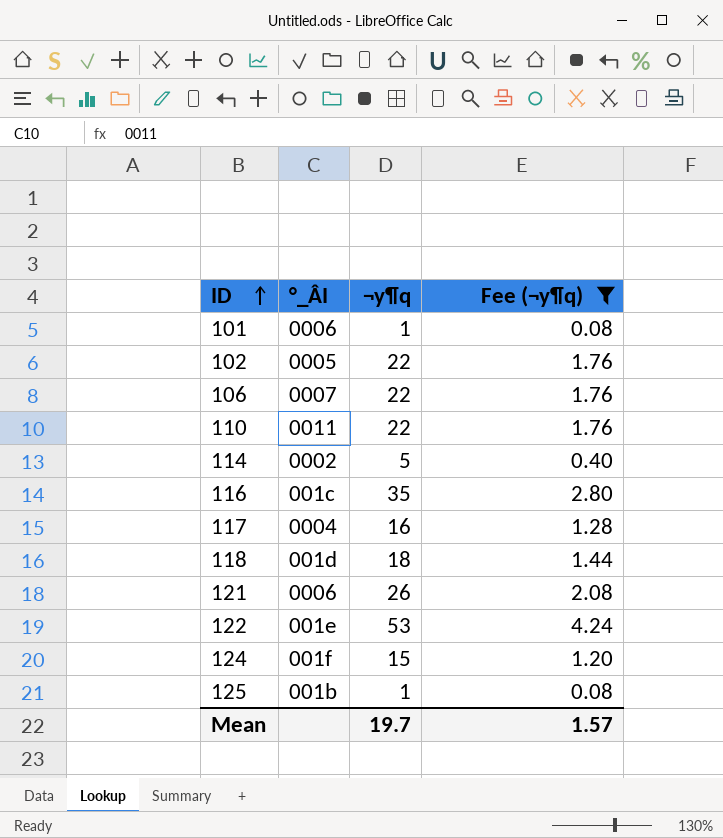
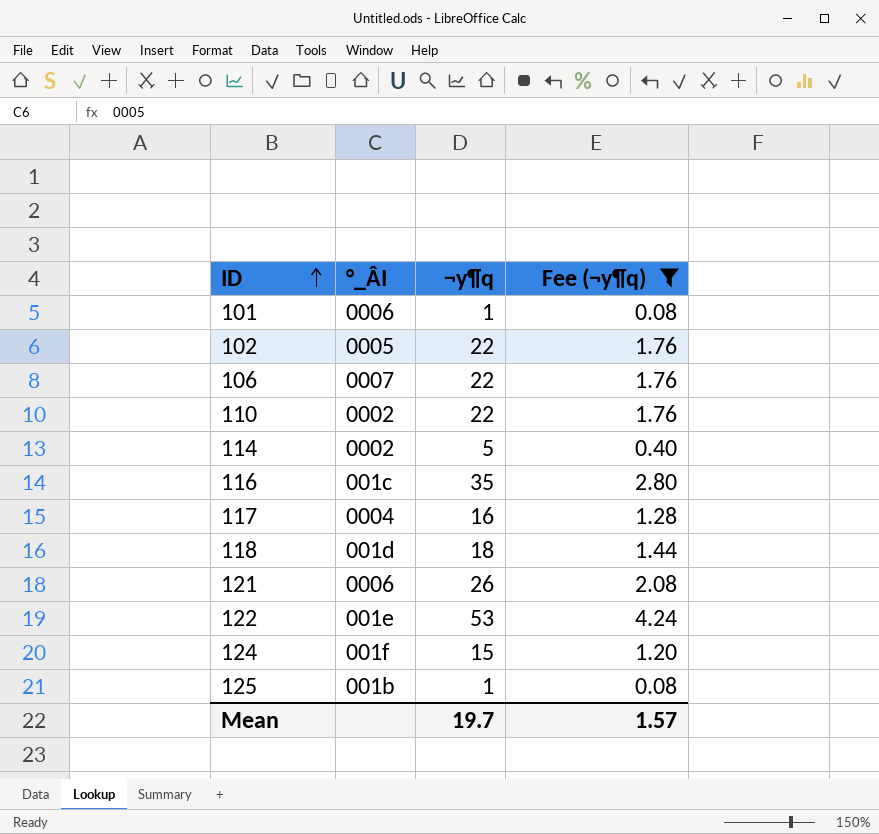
110 | °_ÂI: 0011 -> 0002

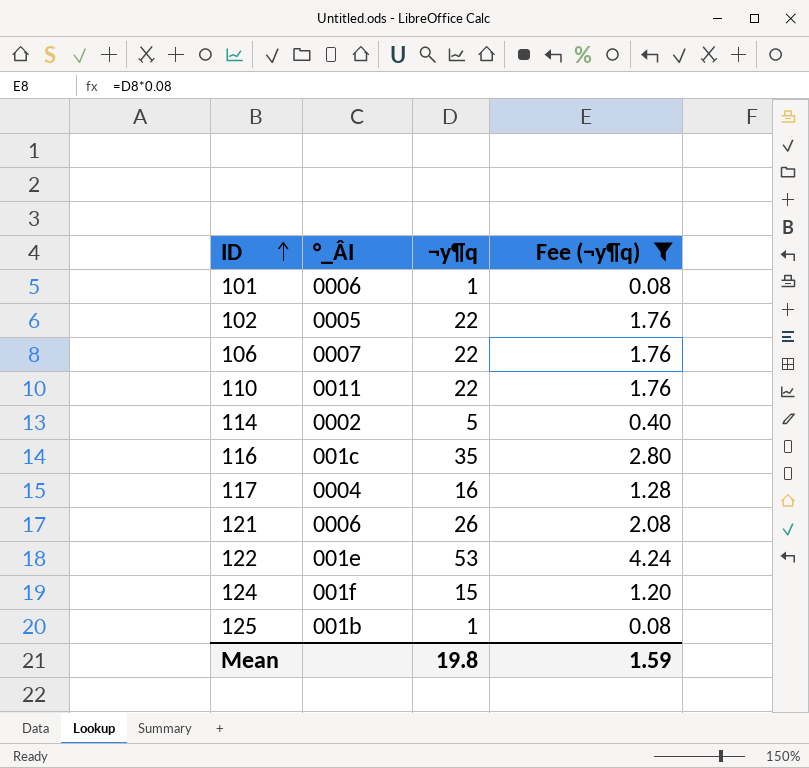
row 118: 001d | 18 | 1.44 -> none
110 | °_ÂI: 0002 -> 0011
Mean | ¬y¶q: 19.7 -> 19.8
Mean | Fee (¬y¶q): 1.57 -> 1.59

